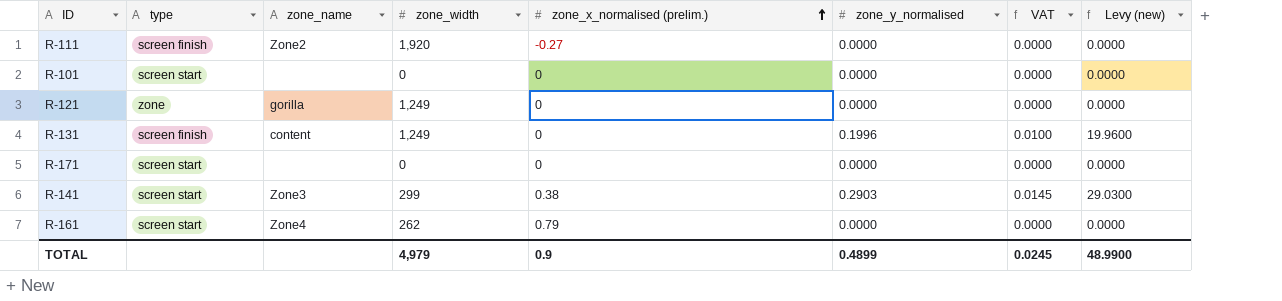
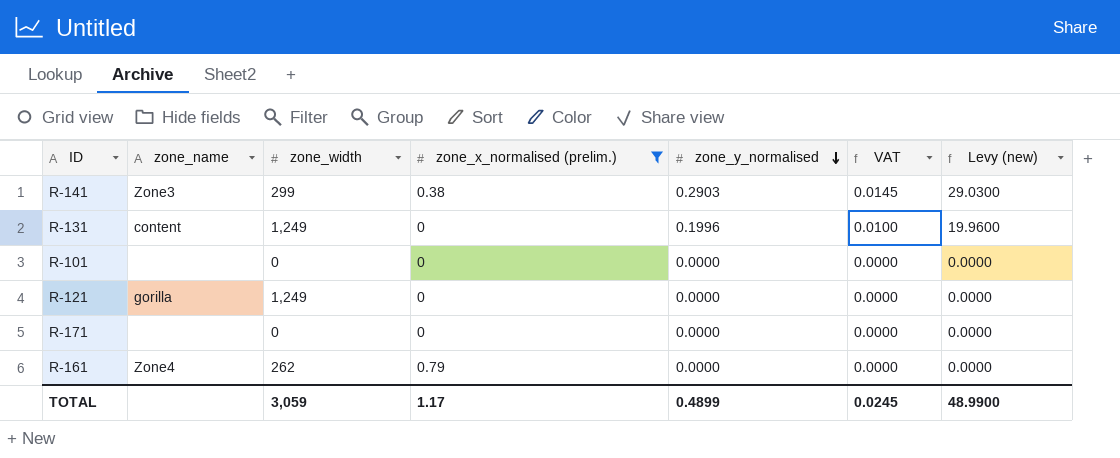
filter: none -> zone_x_normalised (prelim.) != -0.27
row order: zone_x_normalised (prelim.) ascending -> zone_y_normalised descending
column type | position: 2 -> none
TOTAL | zone_width: 4,979 -> 3,059
TOTAL | zone_x_normalised (prelim.): 0.9 -> 1.17

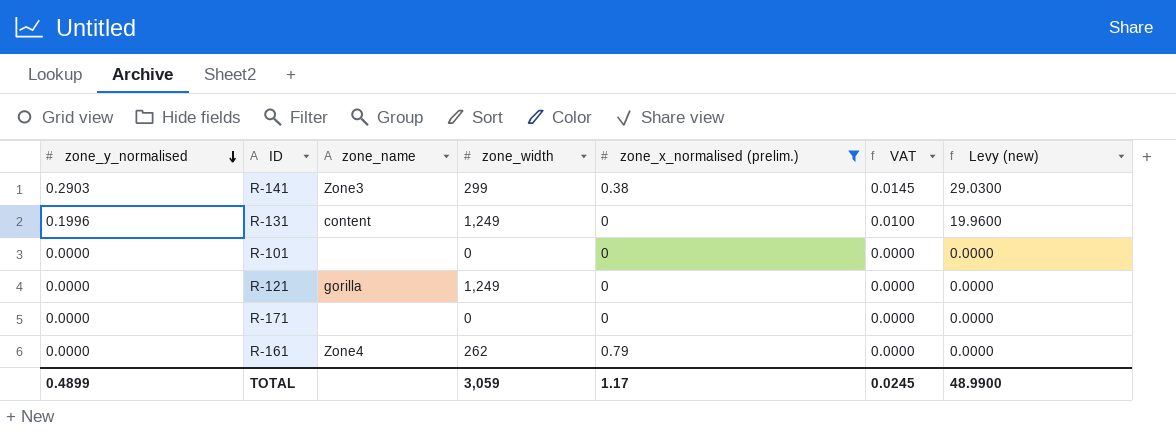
column zone_y_normalised | position: 5 -> 1

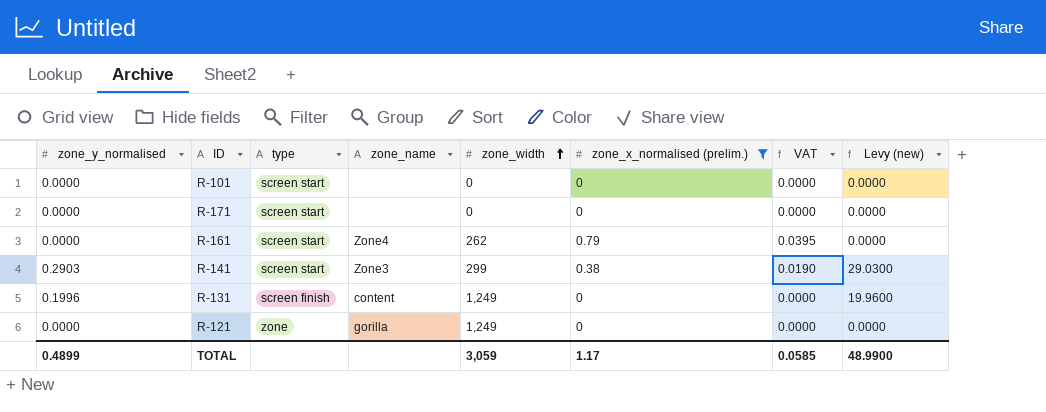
row order: zone_y_normalised descending -> zone_width ascending
column type | position: none -> 3
column VAT | formula: [zone_y_normalised] * 0.05 -> [zone_x_normalised (prelim.)] * 0.05
TOTAL | VAT: 0.0245 -> 0.0585

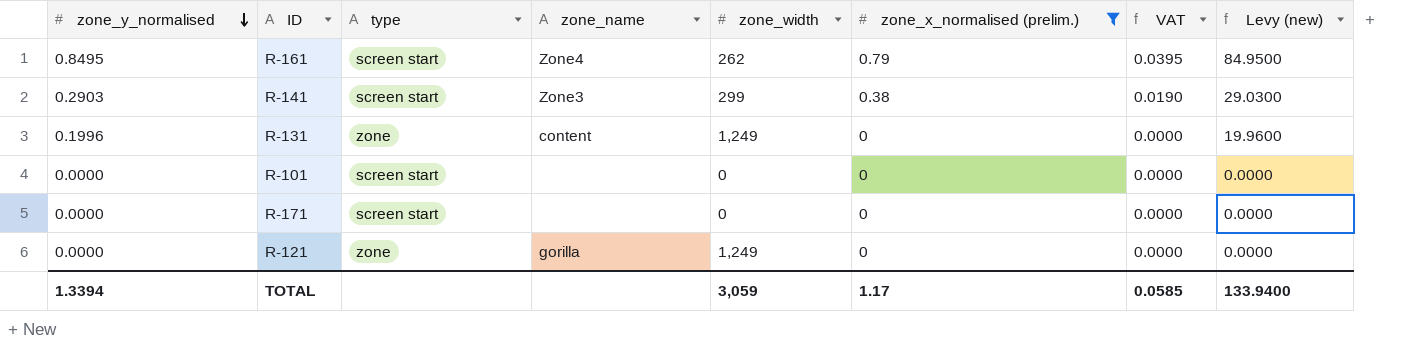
row order: zone_width ascending -> zone_y_normalised descending
R-161 | zone_y_normalised: 0.0000 -> 0.8495
R-161 | Levy (new): 0.0000 -> 84.9500
R-131 | type: screen finish -> zone
TOTAL | zone_y_normalised: 0.4899 -> 1.3394
TOTAL | Levy (new): 48.9900 -> 133.9400

